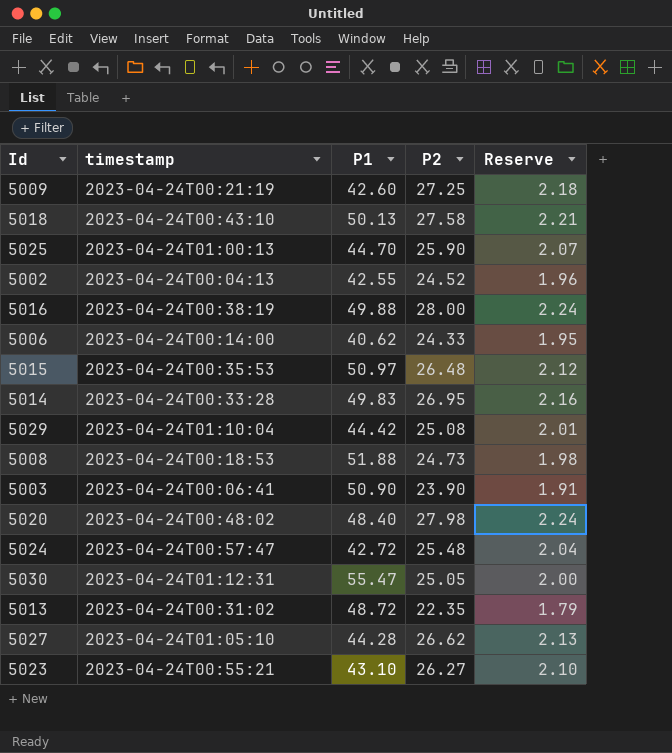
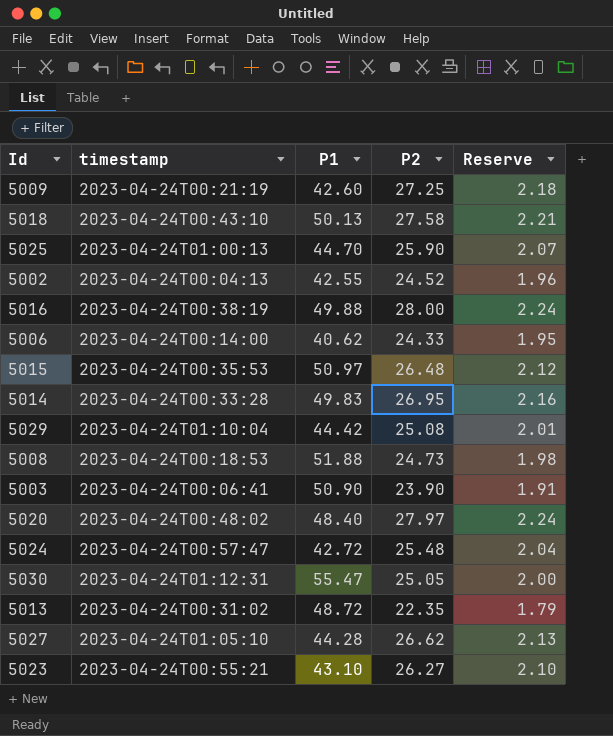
5020 | P2: 27.98 -> 27.97

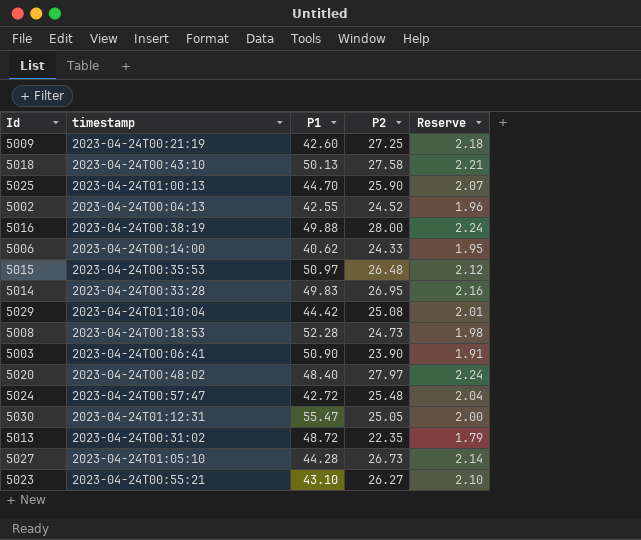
5008 | P1: 51.88 -> 52.28
5027 | P2: 26.62 -> 26.73
5027 | Reserve: 2.13 -> 2.14

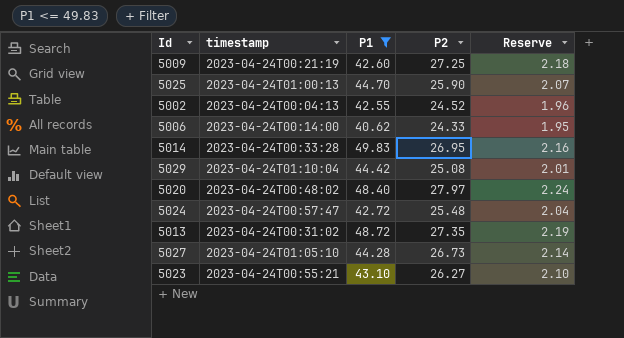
filter: none -> P1 <= 49.83
5013 | P2: 22.35 -> 27.35
5013 | Reserve: 1.79 -> 2.19

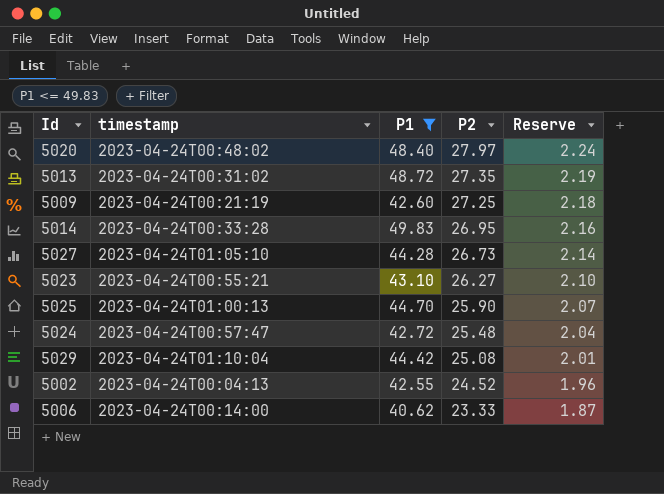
row order: none -> P2 descending
5006 | P2: 24.33 -> 23.33
5006 | Reserve: 1.95 -> 1.87

